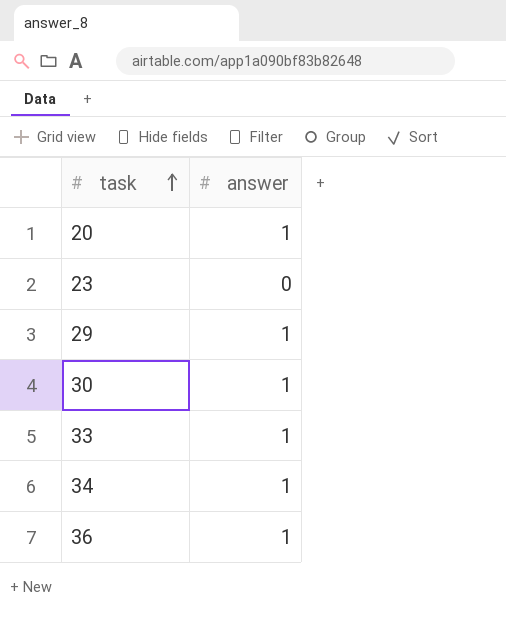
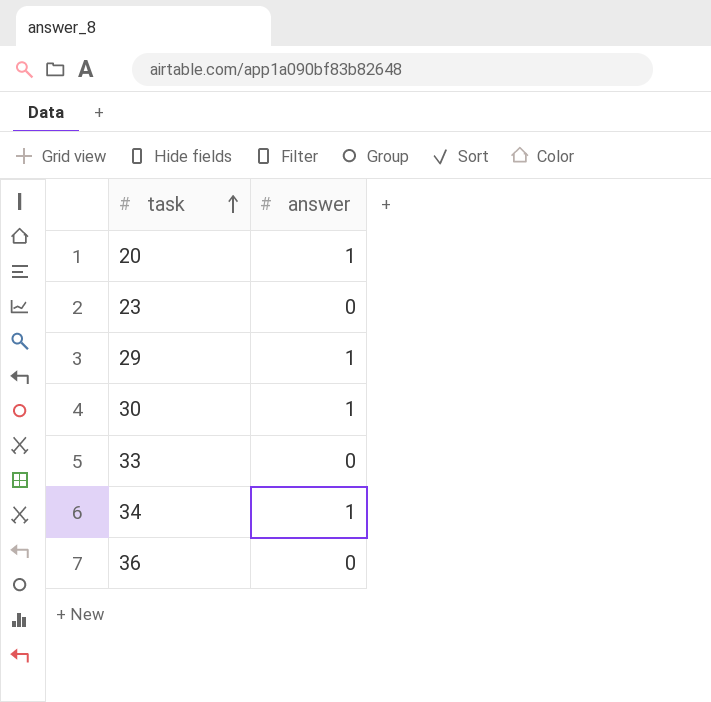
33 | answer: 1 -> 0
36 | answer: 1 -> 0

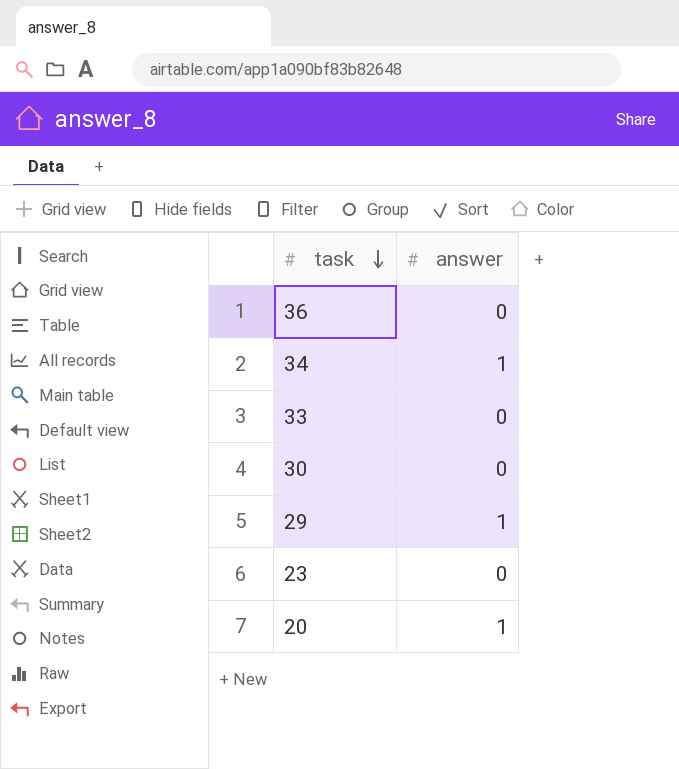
row order: task ascending -> task descending
30 | answer: 1 -> 0

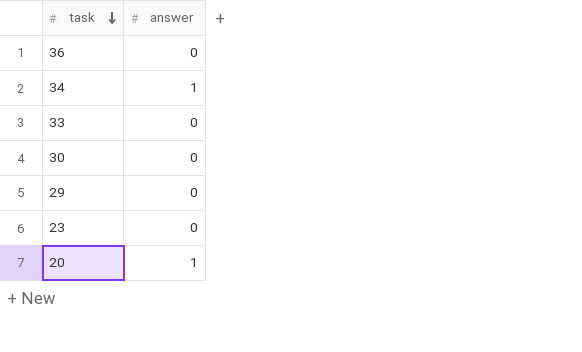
29 | answer: 1 -> 0

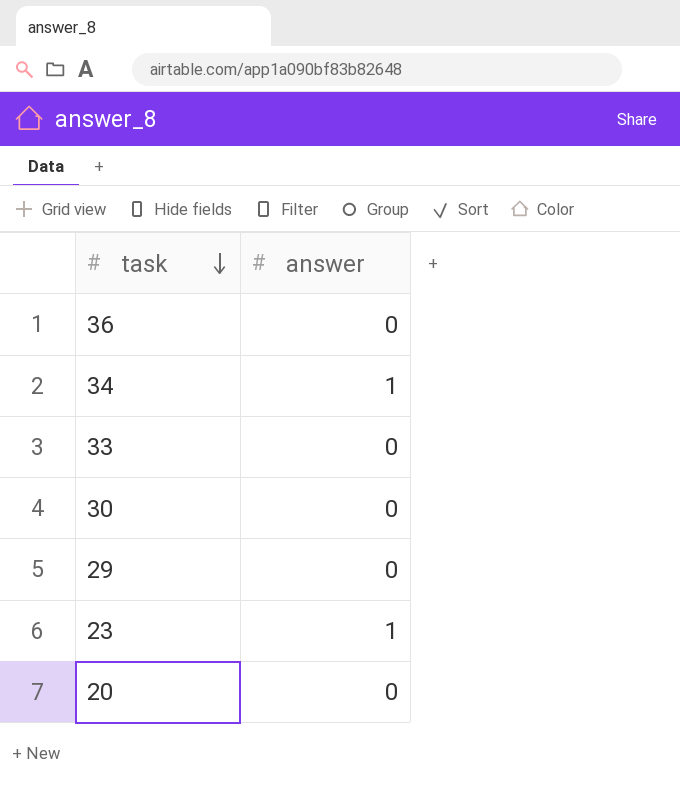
23 | answer: 0 -> 1
20 | answer: 1 -> 0

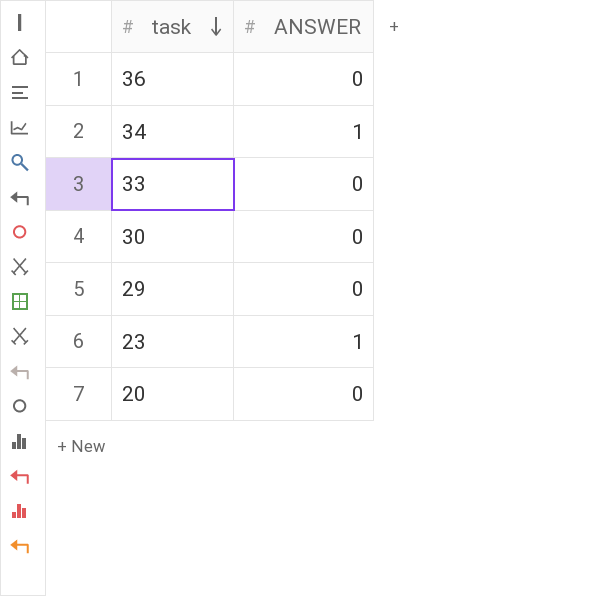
column name: answer -> ANSWER

